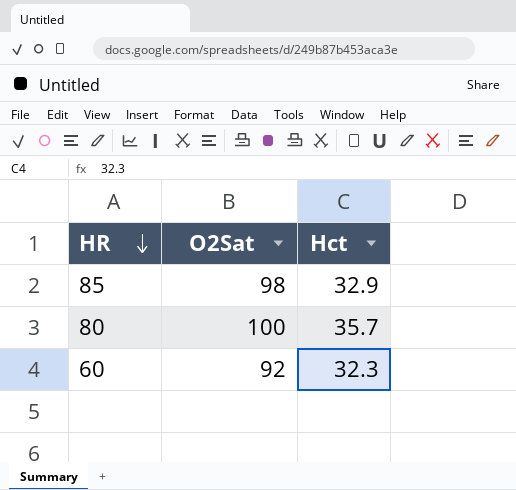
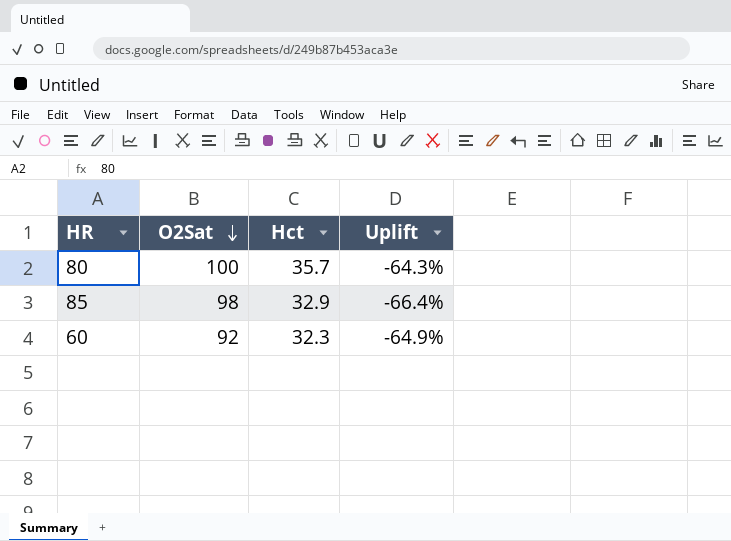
row order: HR descending -> O2Sat descending
column Uplift | formula: none -> ([Hct] - [O2Sat]) / [O2Sat]

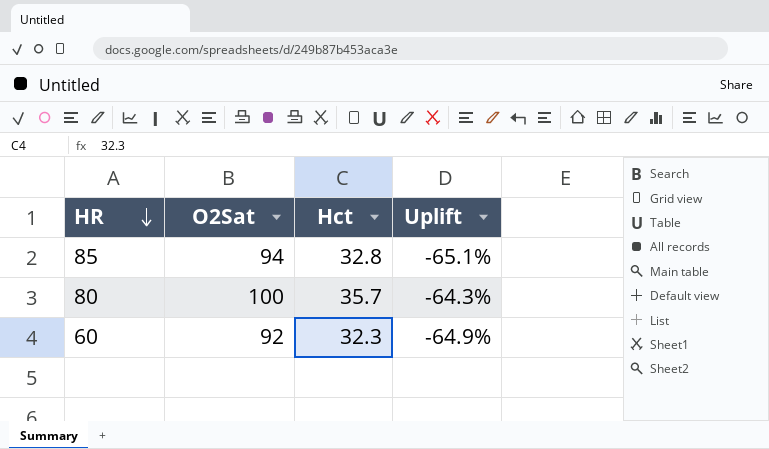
row order: O2Sat descending -> HR descending
85 | O2Sat: 98 -> 94
85 | Hct: 32.9 -> 32.8
85 | Uplift: -66.4% -> -65.1%

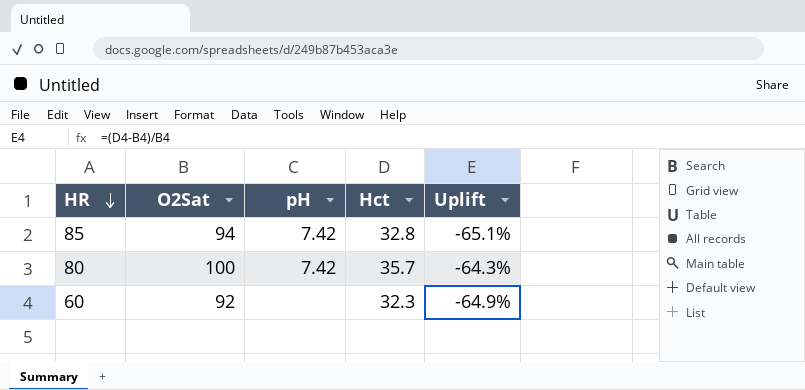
column pH | position: none -> 3

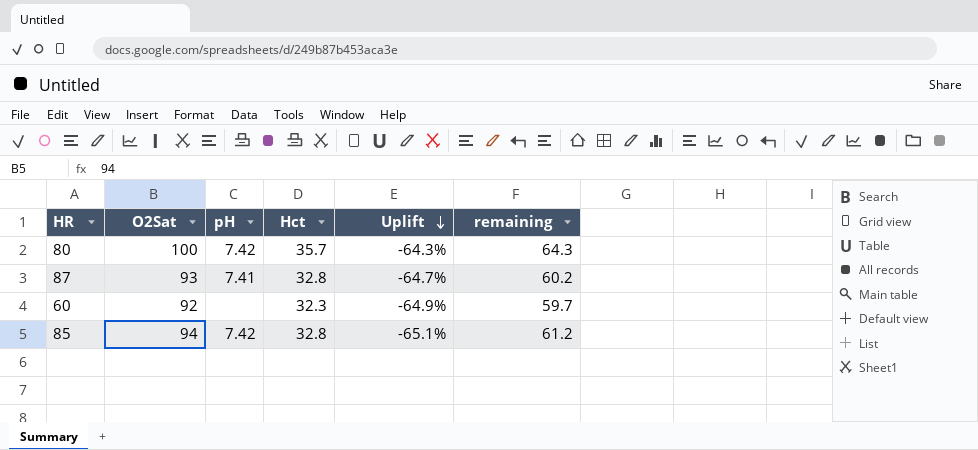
row order: HR descending -> Uplift descending
column remaining | formula: none -> [O2Sat] - [Hct]
row 87: none -> 93 | 7.41 | 32.8 | -64.7% | 60.2

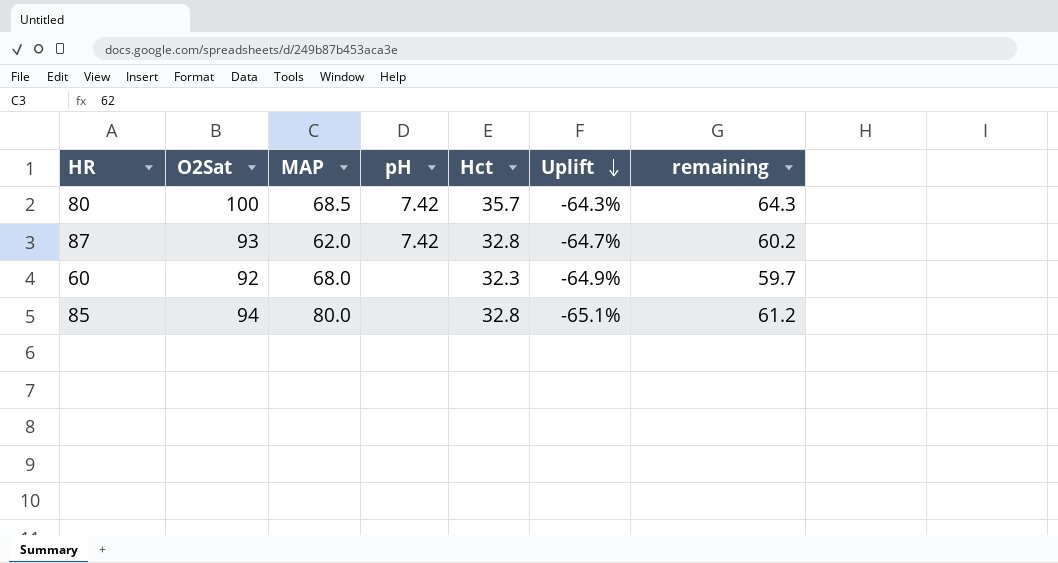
column MAP | position: none -> 3
87 | pH: 7.41 -> 7.42
85 | pH: 7.42 -> none

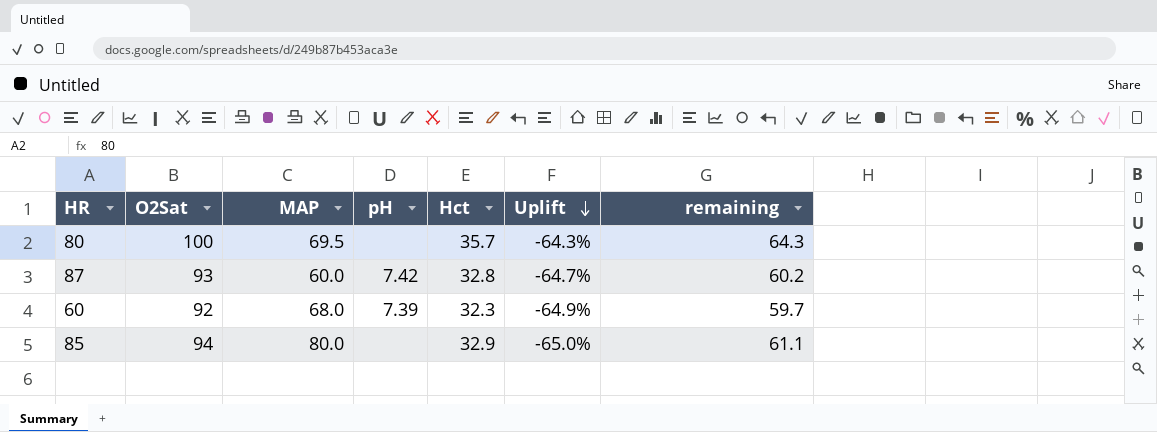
80 | MAP: 68.5 -> 69.5
80 | pH: 7.42 -> none
87 | MAP: 62.0 -> 60.0
60 | pH: none -> 7.39
85 | Hct: 32.8 -> 32.9
85 | Uplift: -65.1% -> -65.0%
85 | remaining: 61.2 -> 61.1

